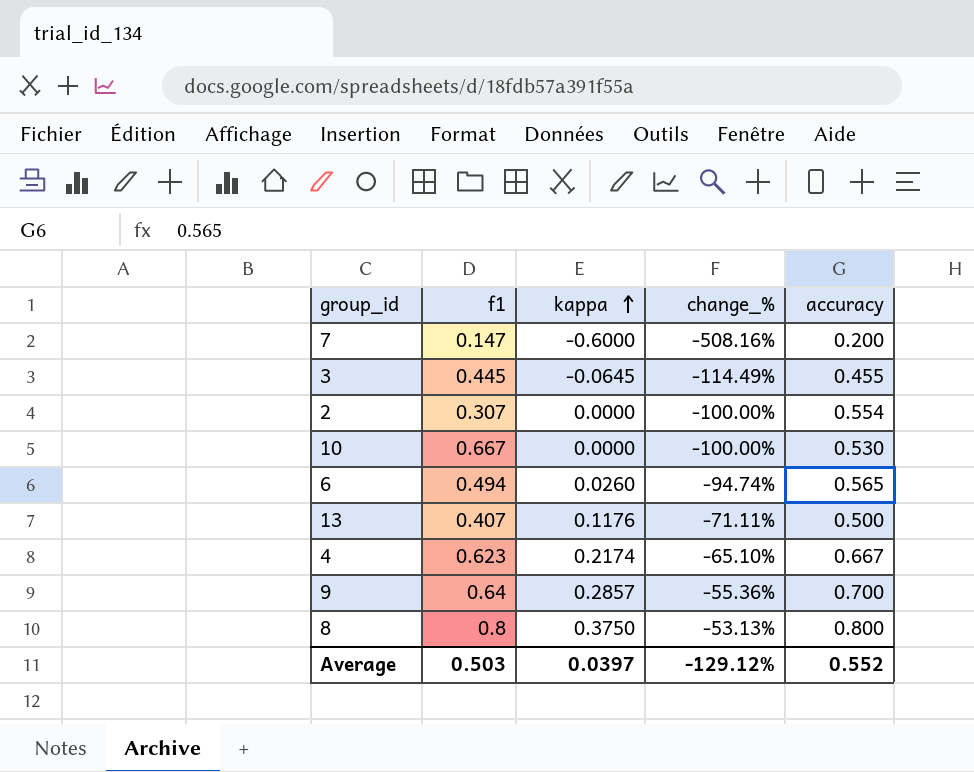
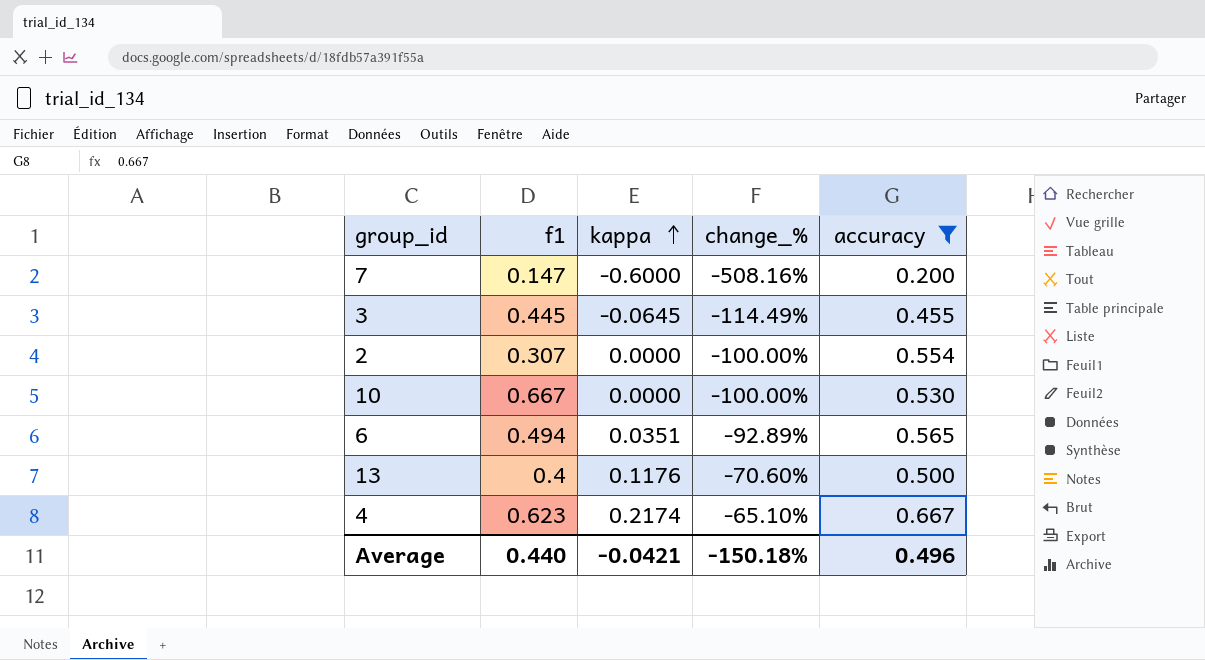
filter: none -> accuracy <= 0.667
6 | kappa: 0.0260 -> 0.0351
6 | change_%: -94.74% -> -92.89%
13 | f1: 0.407 -> 0.4
13 | change_%: -71.11% -> -70.60%
Average | f1: 0.503 -> 0.440
Average | kappa: 0.0397 -> -0.0421
Average | change_%: -129.12% -> -150.18%
Average | accuracy: 0.552 -> 0.496

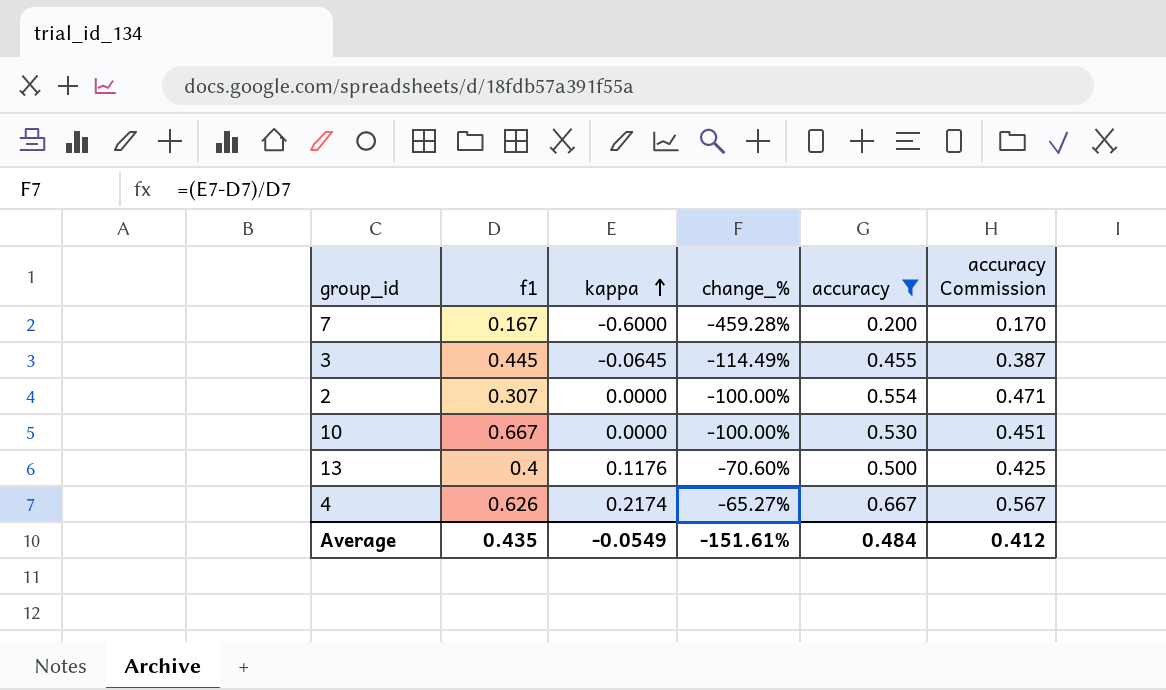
column accuracy Commission | formula: none -> [accuracy] * 0.85
row 6: 0.494 | 0.0351 | -92.89% | 0.565 -> none
7 | f1: 0.147 -> 0.167
7 | change_%: -508.16% -> -459.28%
4 | f1: 0.623 -> 0.626
4 | change_%: -65.10% -> -65.27%
Average | f1: 0.440 -> 0.435
Average | kappa: -0.0421 -> -0.0549
Average | change_%: -150.18% -> -151.61%
Average | accuracy: 0.496 -> 0.484

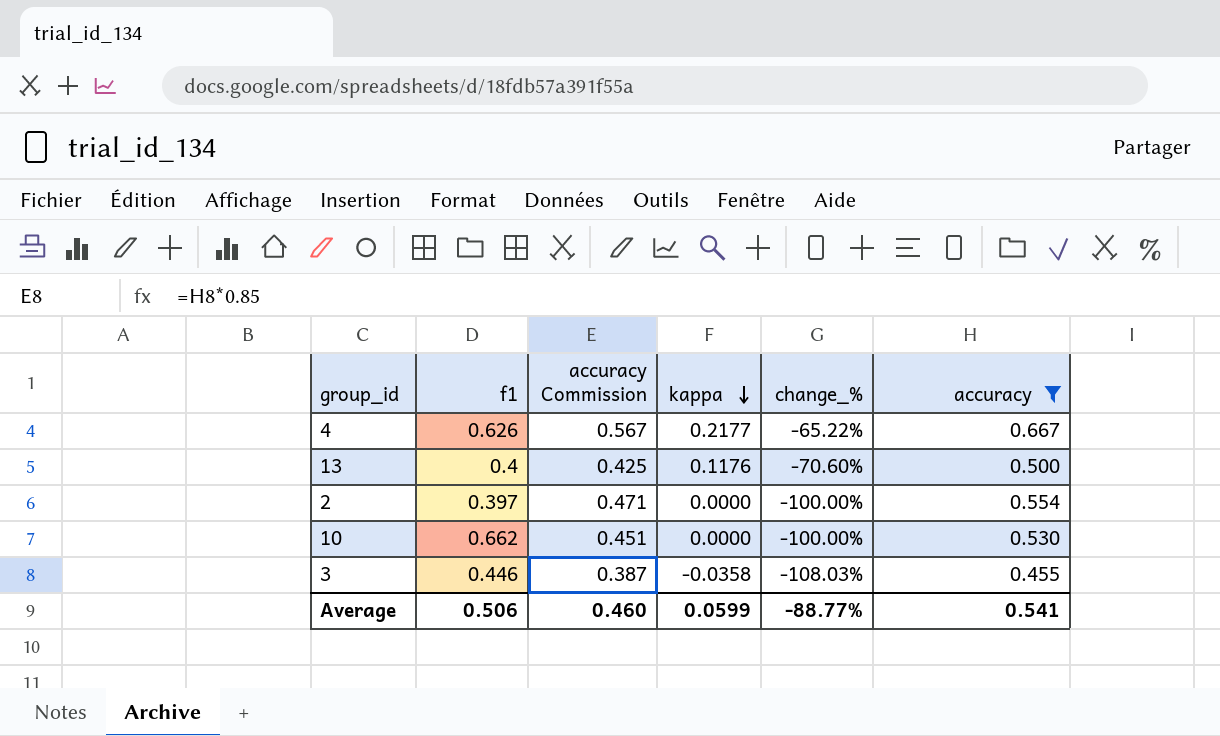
row order: kappa ascending -> kappa descending
column accuracy Commission | position: 6 -> 3
row 7: 0.167 | -0.6000 | -459.28% | 0.200 | 0.170 -> none
4 | kappa: 0.2174 -> 0.2177
4 | change_%: -65.27% -> -65.22%
2 | f1: 0.307 -> 0.397
10 | f1: 0.667 -> 0.662
3 | f1: 0.445 -> 0.446
3 | kappa: -0.0645 -> -0.0358
3 | change_%: -114.49% -> -108.03%
Average | f1: 0.435 -> 0.506
Average | accuracy Commission: 0.412 -> 0.460
Average | kappa: -0.0549 -> 0.0599
Average | change_%: -151.61% -> -88.77%
Average | accuracy: 0.484 -> 0.541

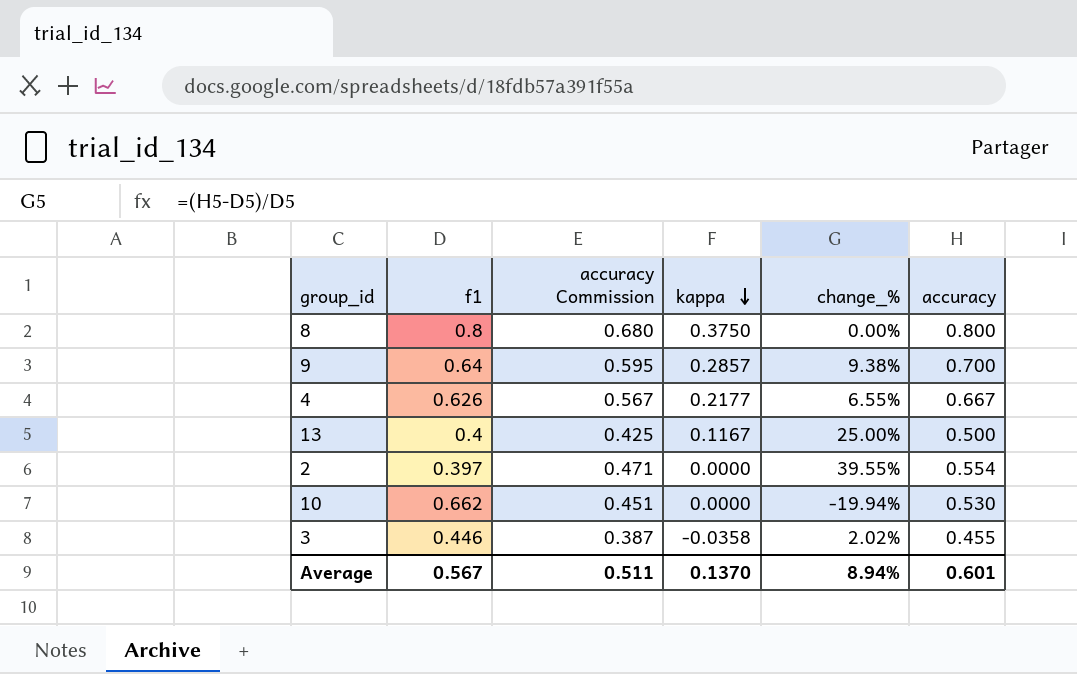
filter: accuracy <= 0.667 -> none
column change_% | formula: ([kappa] - [f1]) / [f1] -> ([accuracy] - [f1]) / [f1]
13 | kappa: 0.1176 -> 0.1167
Average | f1: 0.506 -> 0.567
Average | accuracy Commission: 0.460 -> 0.511
Average | kappa: 0.0599 -> 0.1370
Average | change_%: -88.77% -> 8.94%
Average | accuracy: 0.541 -> 0.601

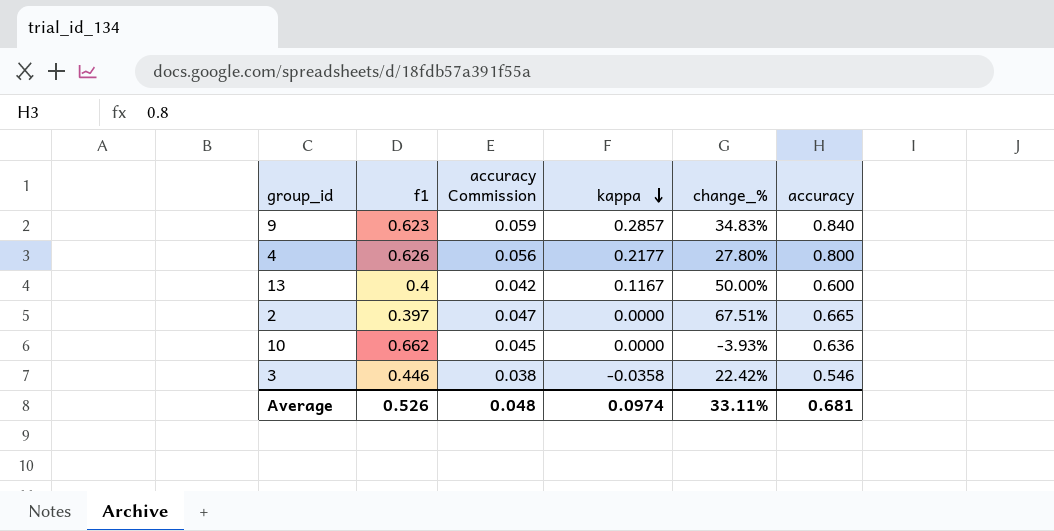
column accuracy Commission | formula: [accuracy] * 0.85 -> [accuracy] * 0.07
row 8: 0.8 | 0.680 | 0.3750 | 0.00% | 0.800 -> none
9 | f1: 0.64 -> 0.623
9 | change_%: 9.38% -> 34.83%
9 | accuracy: 0.700 -> 0.840
4 | change_%: 6.55% -> 27.80%
4 | accuracy: 0.667 -> 0.800
13 | change_%: 25.00% -> 50.00%
13 | accuracy: 0.500 -> 0.600
2 | change_%: 39.55% -> 67.51%
2 | accuracy: 0.554 -> 0.665
10 | change_%: -19.94% -> -3.93%
10 | accuracy: 0.530 -> 0.636
3 | change_%: 2.02% -> 22.42%
3 | accuracy: 0.455 -> 0.546
Average | f1: 0.567 -> 0.526
Average | accuracy Commission: 0.511 -> 0.048
Average | kappa: 0.1370 -> 0.0974
Average | change_%: 8.94% -> 33.11%
Average | accuracy: 0.601 -> 0.681

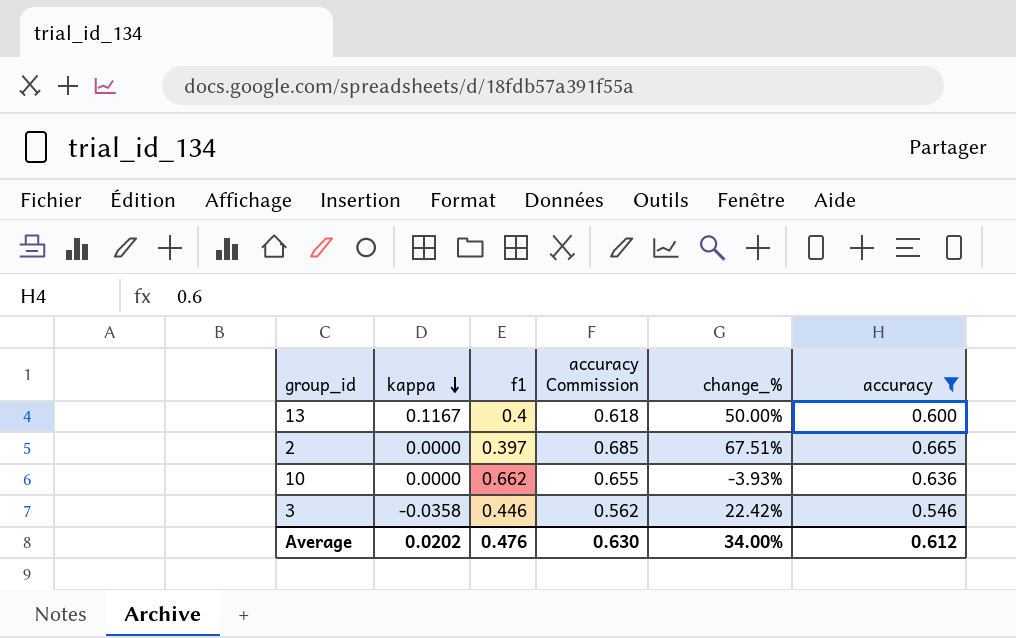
filter: none -> accuracy <= 0.665
column kappa | position: 4 -> 2
column accuracy Commission | formula: [accuracy] * 0.07 -> [accuracy] * 1.03
Average | kappa: 0.0974 -> 0.0202
Average | f1: 0.526 -> 0.476
Average | accuracy Commission: 0.048 -> 0.630
Average | change_%: 33.11% -> 34.00%
Average | accuracy: 0.681 -> 0.612

